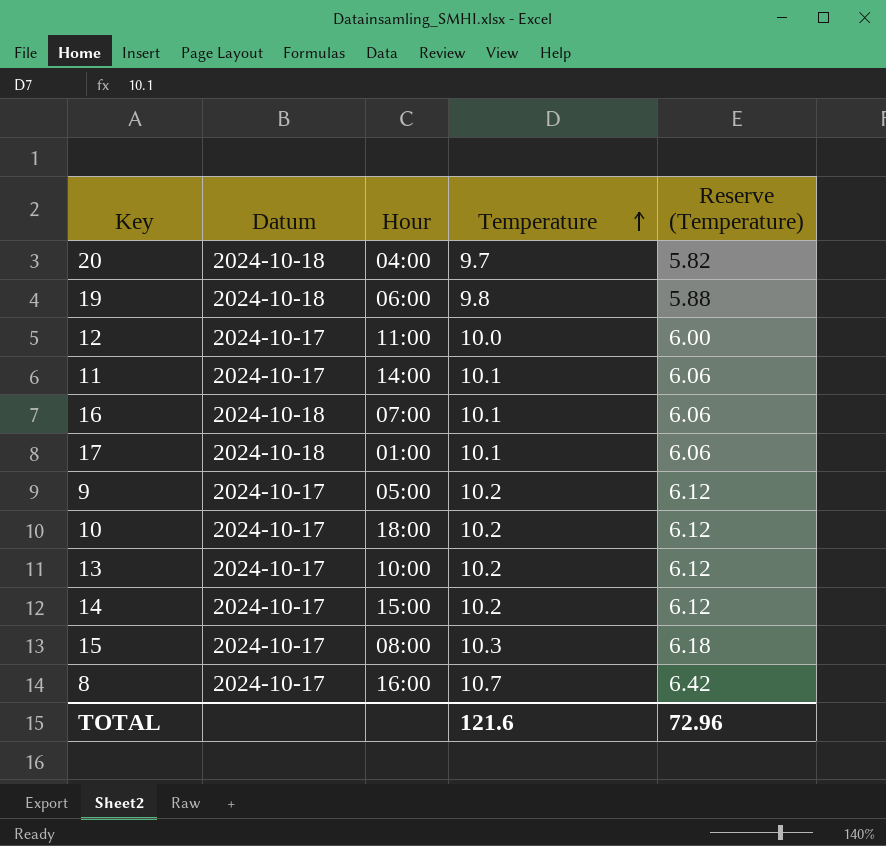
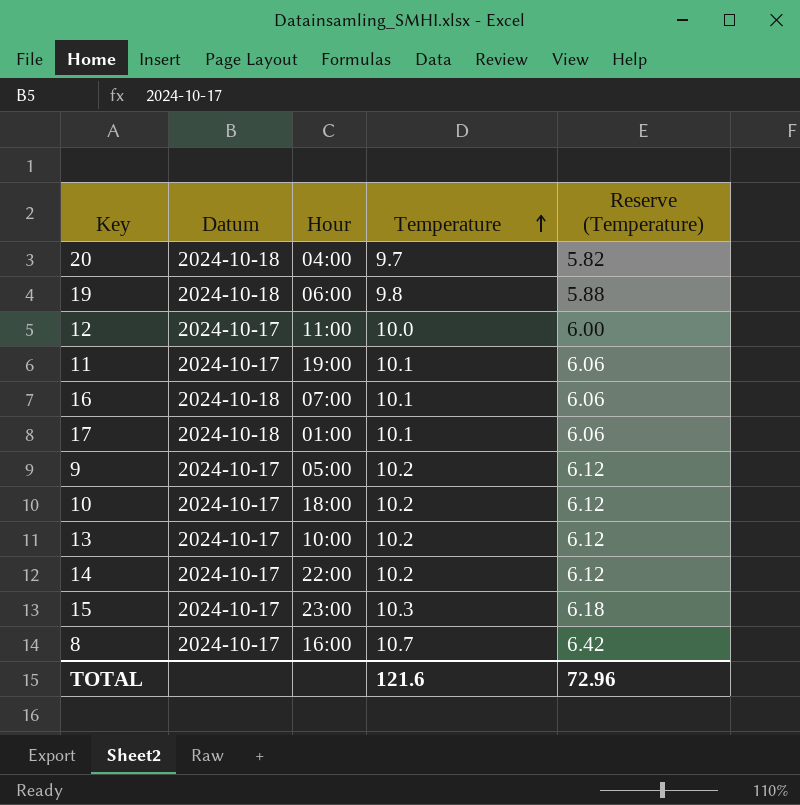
11 | Hour: 14:00 -> 19:00
14 | Hour: 15:00 -> 22:00
15 | Hour: 08:00 -> 23:00

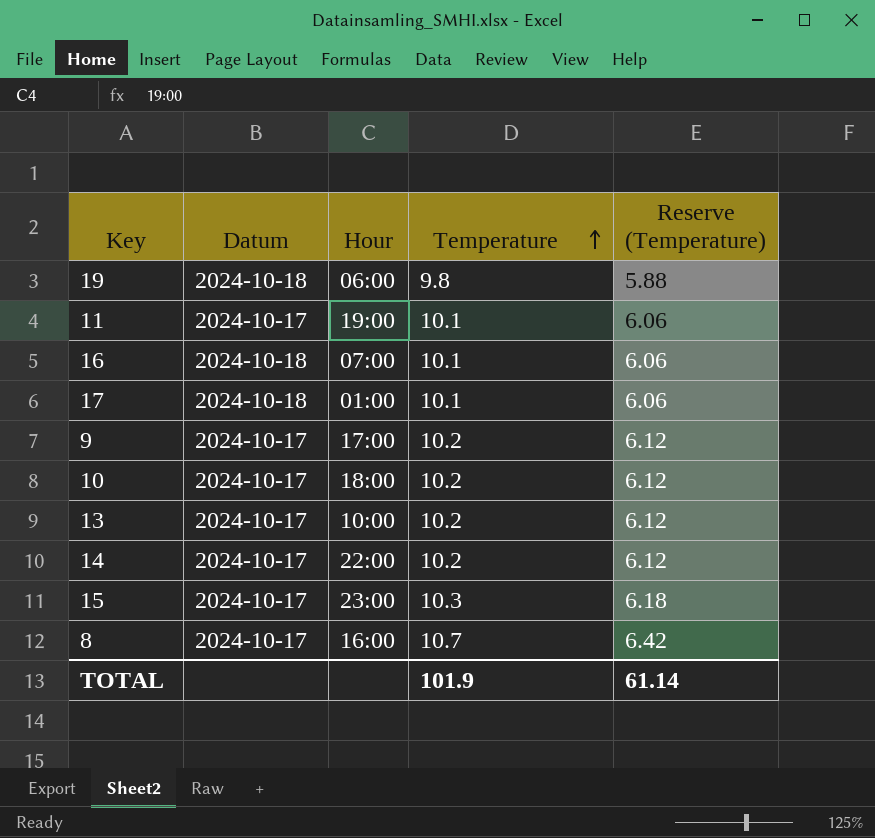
row 20: 2024-10-18 | 04:00 | 9.7 | 5.82 -> none
row 12: 2024-10-17 | 11:00 | 10.0 | 6.00 -> none
9 | Hour: 05:00 -> 17:00
TOTAL | Temperature: 121.6 -> 101.9
TOTAL | Reserve (Temperature): 72.96 -> 61.14

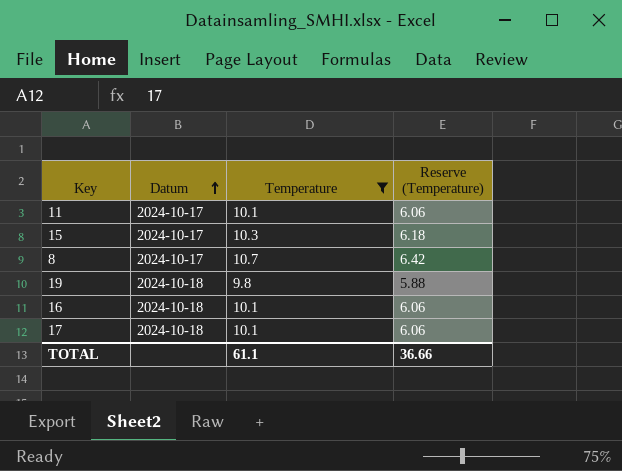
filter: none -> Temperature != 10.2
row order: Temperature ascending -> Datum ascending
column Hour | position: 3 -> none
TOTAL | Temperature: 101.9 -> 61.1
TOTAL | Reserve (Temperature): 61.14 -> 36.66

